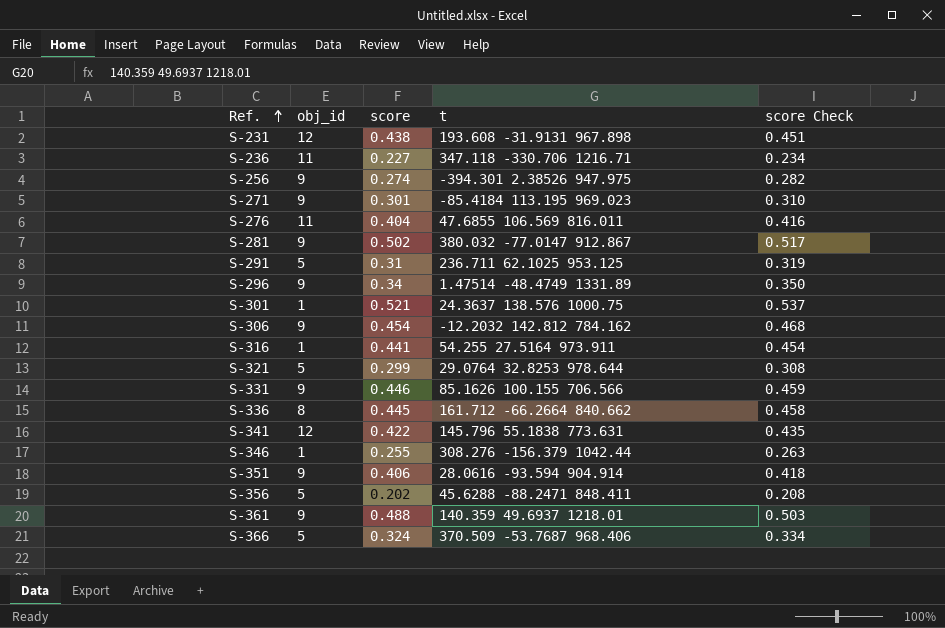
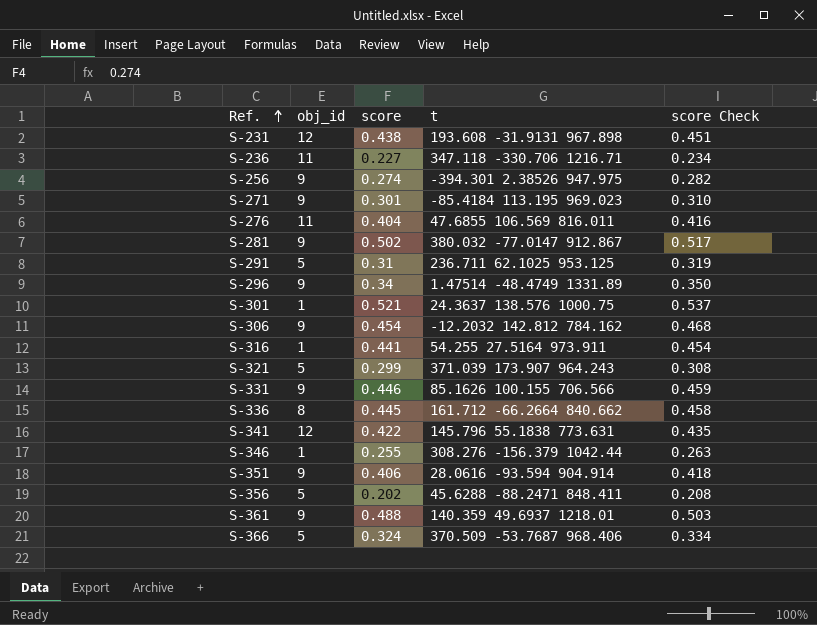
S-321 | t: 29.0764 32.8253 978.644 -> 371.039 173.907 964.243

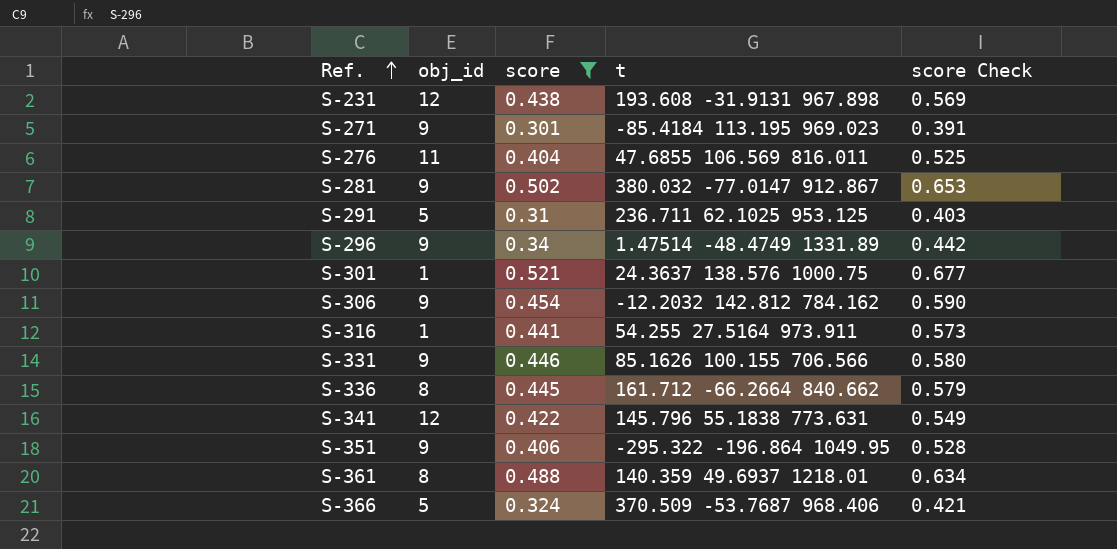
filter: none -> score >= 0.301
column score Check | formula: [score] * 1.03 -> [score] * 1.3
S-351 | t: 28.0616 -93.594 904.914 -> -295.322 -196.864 1049.95
S-361 | obj_id: 9 -> 8

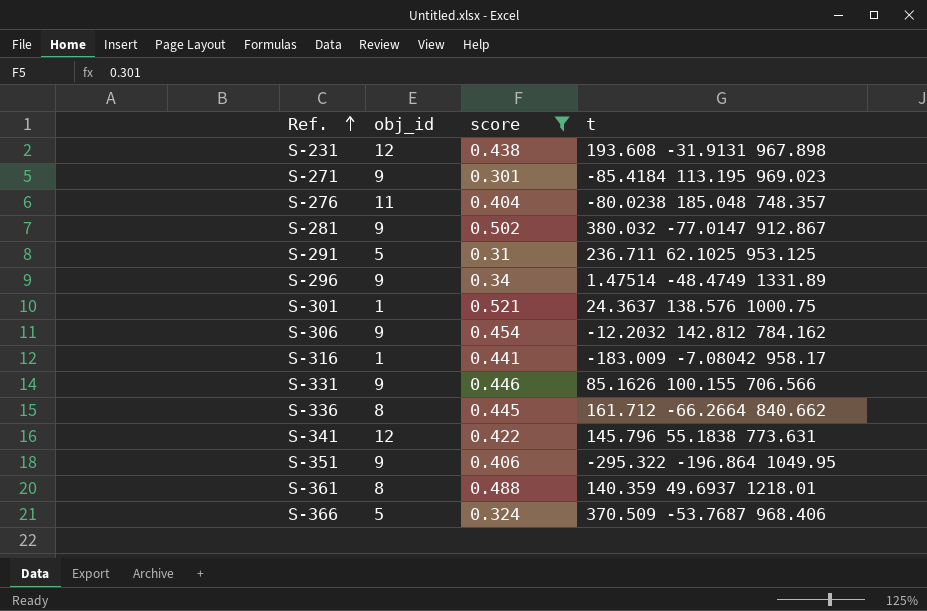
column score Check | formula: [score] * 1.3 -> none
S-276 | t: 47.6855 106.569 816.011 -> -80.0238 185.048 748.357
S-316 | t: 54.255 27.5164 973.911 -> -183.009 -7.08042 958.17

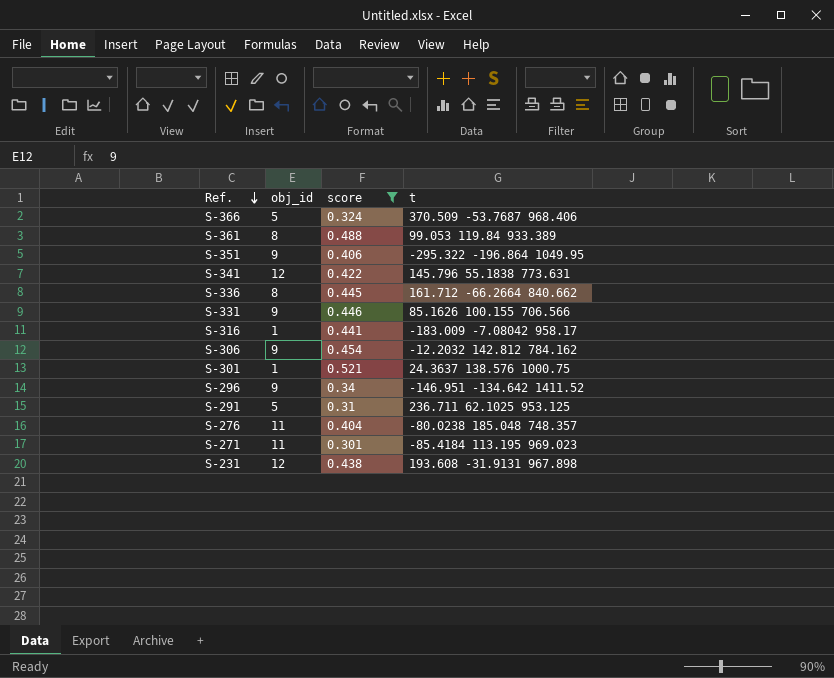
row order: Ref. ascending -> Ref. descending
row S-281: 9 | 0.502 | 380.032 -77.0147 912.867 -> none
S-361 | t: 140.359 49.6937 1218.01 -> 99.053 119.84 933.389
S-296 | t: 1.47514 -48.4749 1331.89 -> -146.951 -134.642 1411.52
S-271 | obj_id: 9 -> 11

